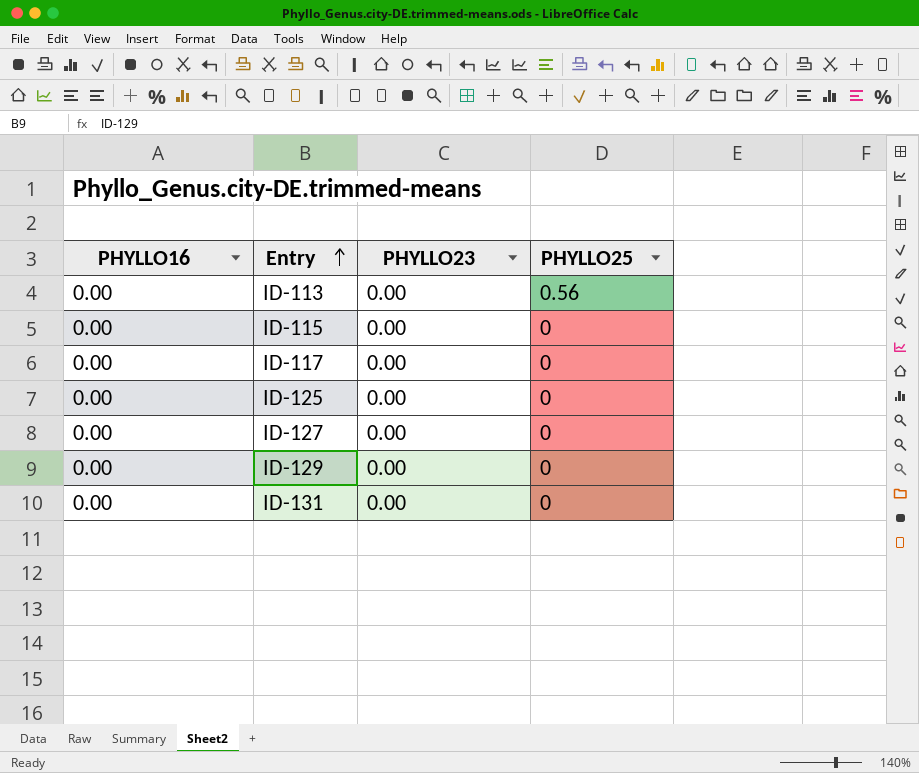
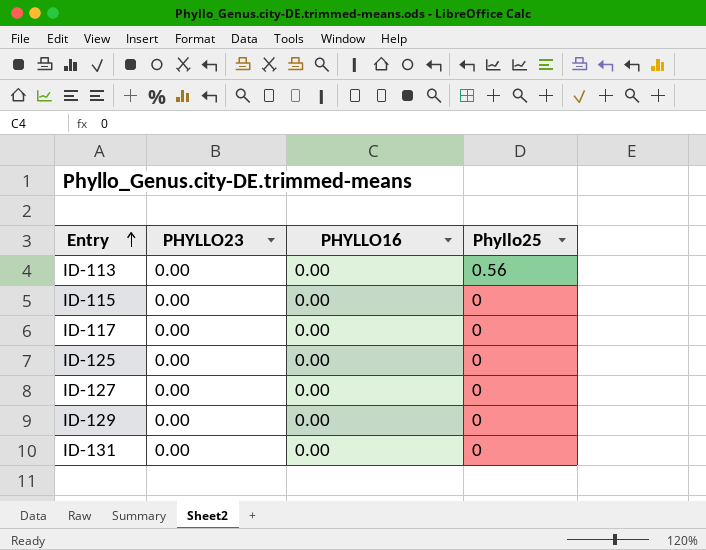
column PHYLLO16 | position: 1 -> 3
column name: PHYLLO25 -> Phyllo25

